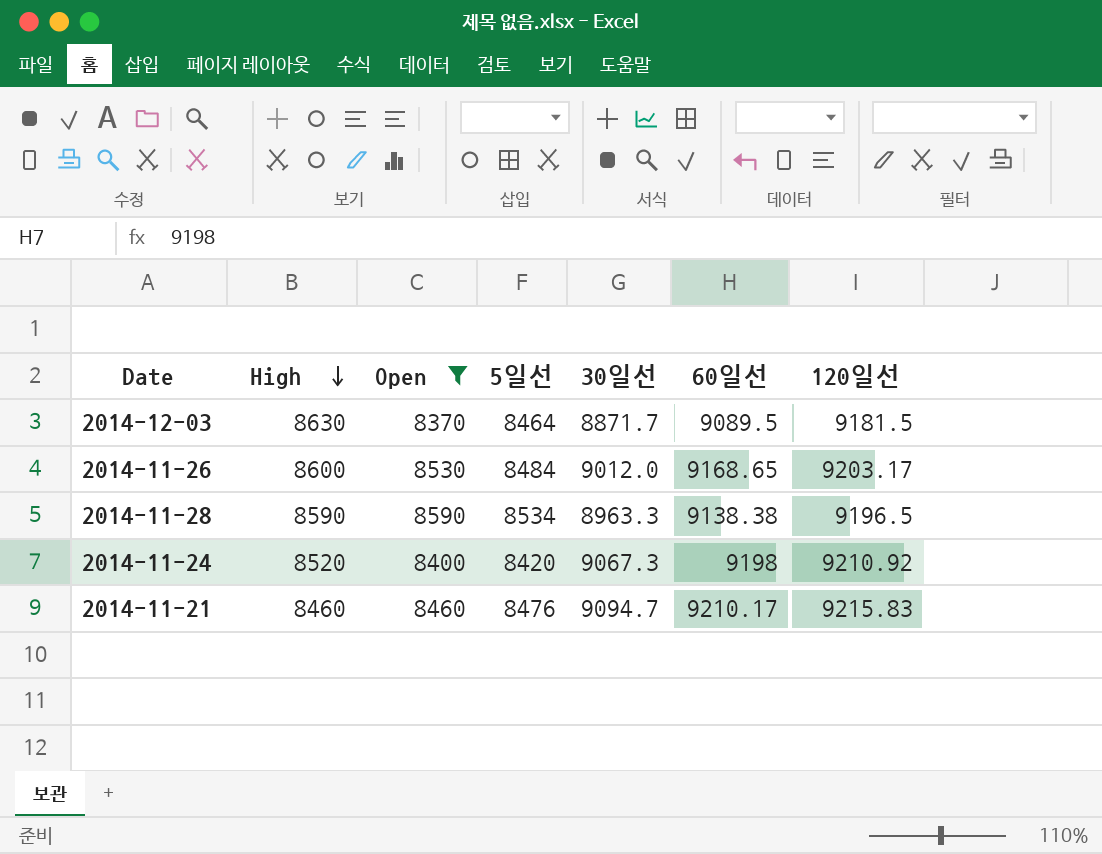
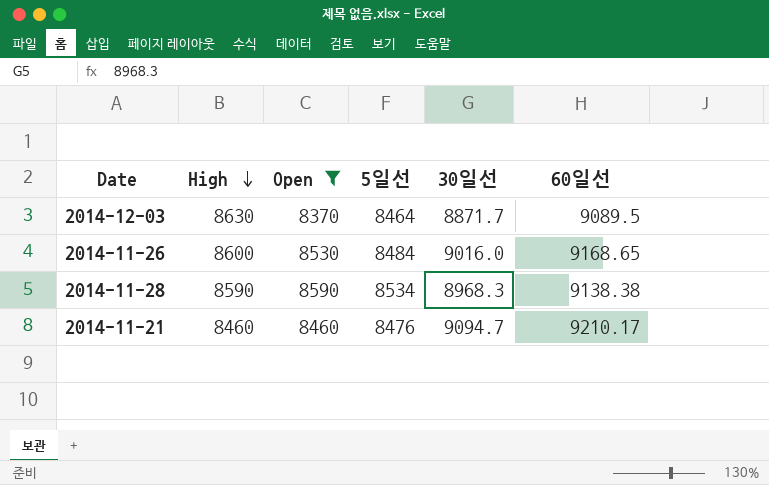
column 120일선 | position: 7 -> none
row 2014-11-24: 8520 | 8400 | 8420 | 9067.3 | 9198 | 9210.92 -> none
2014-11-26 | 30일선: 9012.0 -> 9016.0
2014-11-28 | 30일선: 8963.3 -> 8968.3

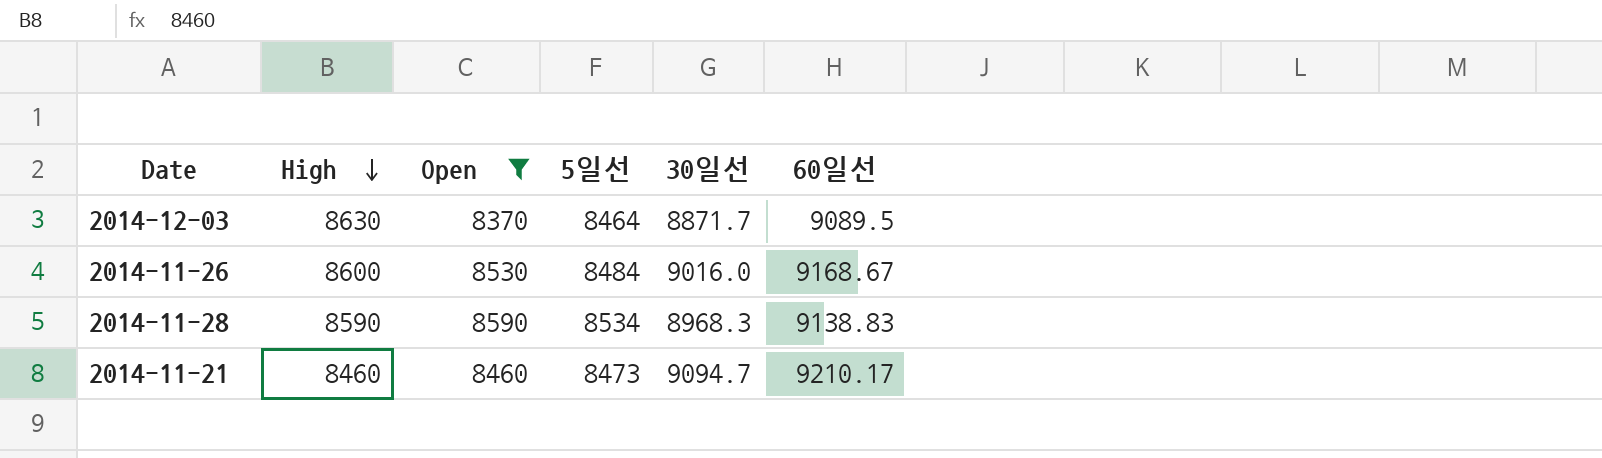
2014-11-26 | 60일선: 9168.65 -> 9168.67
2014-11-28 | 60일선: 9138.38 -> 9138.83
2014-11-21 | 5일선: 8476 -> 8473

